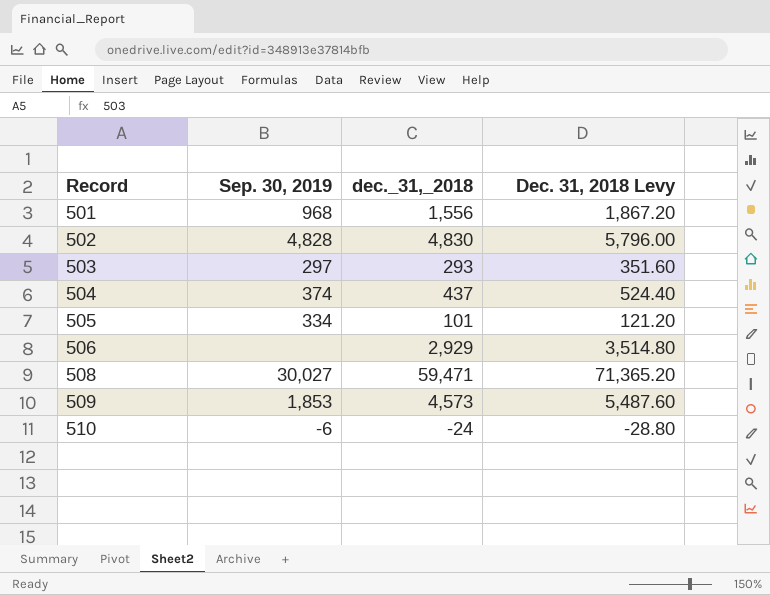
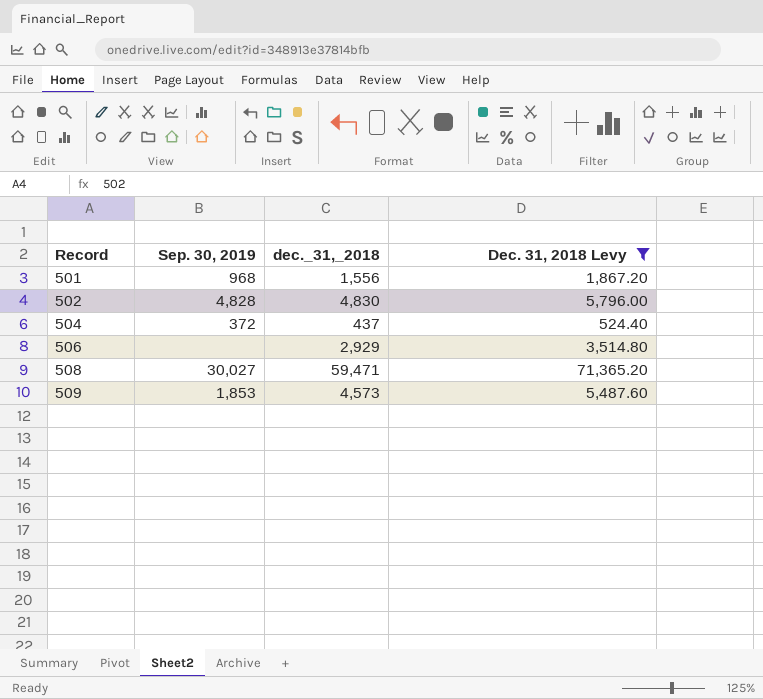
filter: none -> Dec. 31, 2018 Levy >= 524.40
504 | Sep. 30, 2019: 374 -> 372

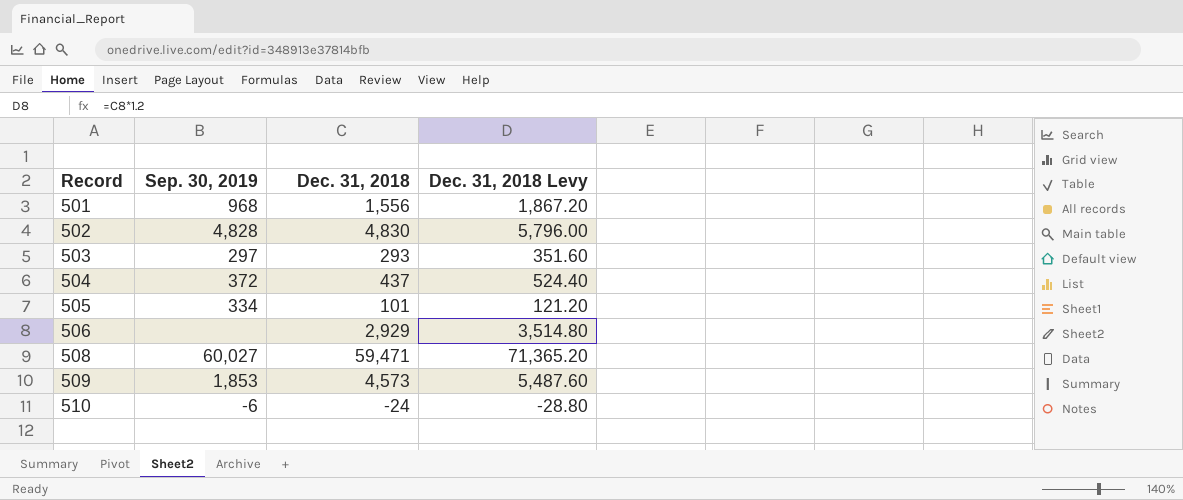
filter: Dec. 31, 2018 Levy >= 524.40 -> none
column name: dec._31,_2018 -> Dec. 31, 2018
508 | Sep. 30, 2019: 30,027 -> 60,027

